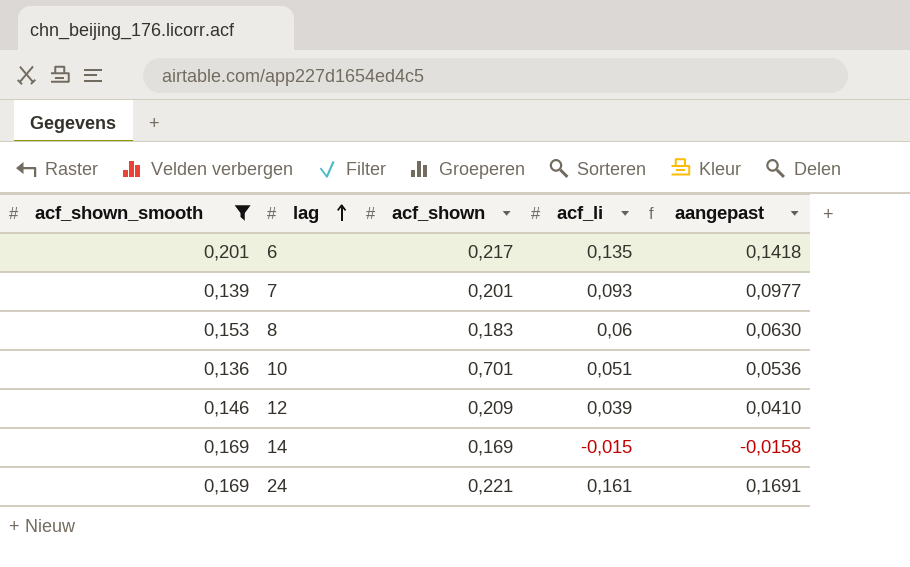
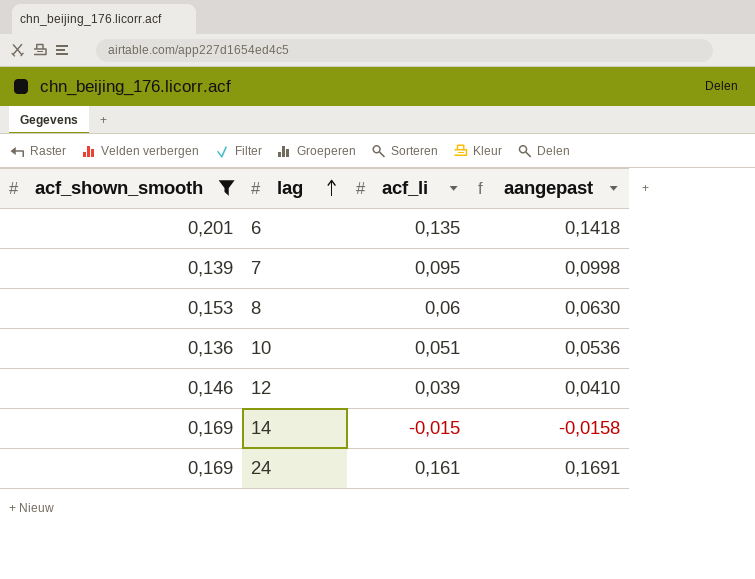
column acf_shown | position: 3 -> none
7 | acf_li: 0,093 -> 0,095
7 | aangepast: 0,0977 -> 0,0998

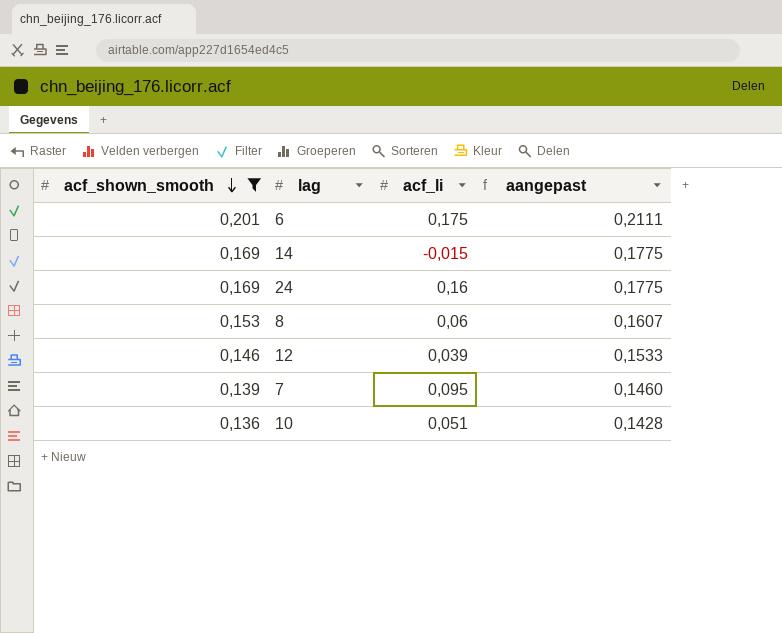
row order: lag ascending -> acf_shown_smooth descending
column aangepast | formula: [acf_li] * 1,05 -> [acf_shown_smooth] * 1,05
6 | acf_li: 0,135 -> 0,175
24 | acf_li: 0,161 -> 0,16

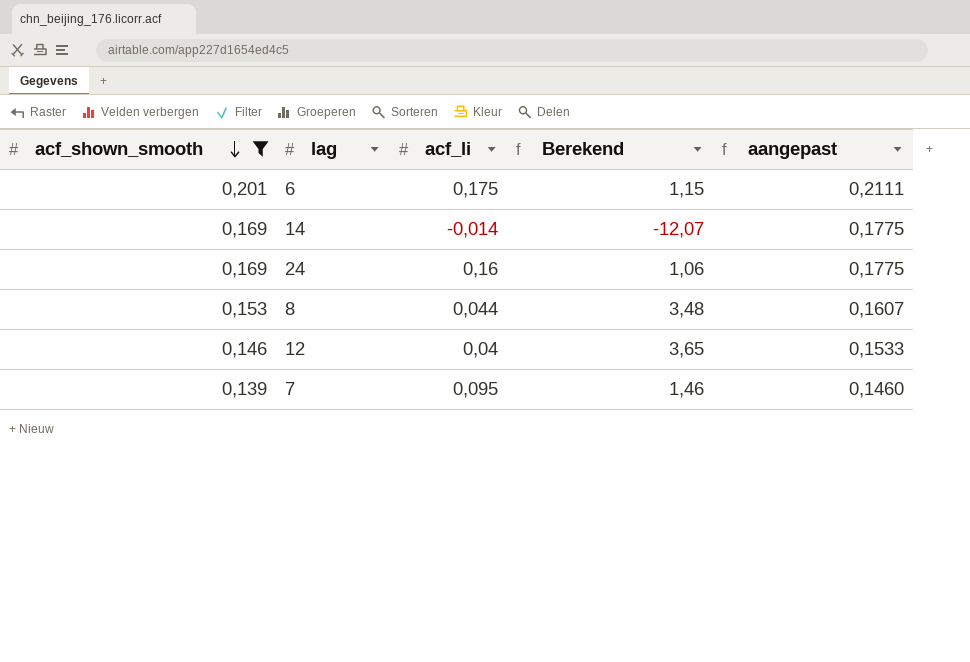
column Berekend | formula: none -> [acf_shown_smooth] / [acf_li]
row 10: 0,136 | 0,051 | 0,1428 -> none
14 | acf_li: -0,015 -> -0,014
8 | acf_li: 0,06 -> 0,044
12 | acf_li: 0,039 -> 0,04

